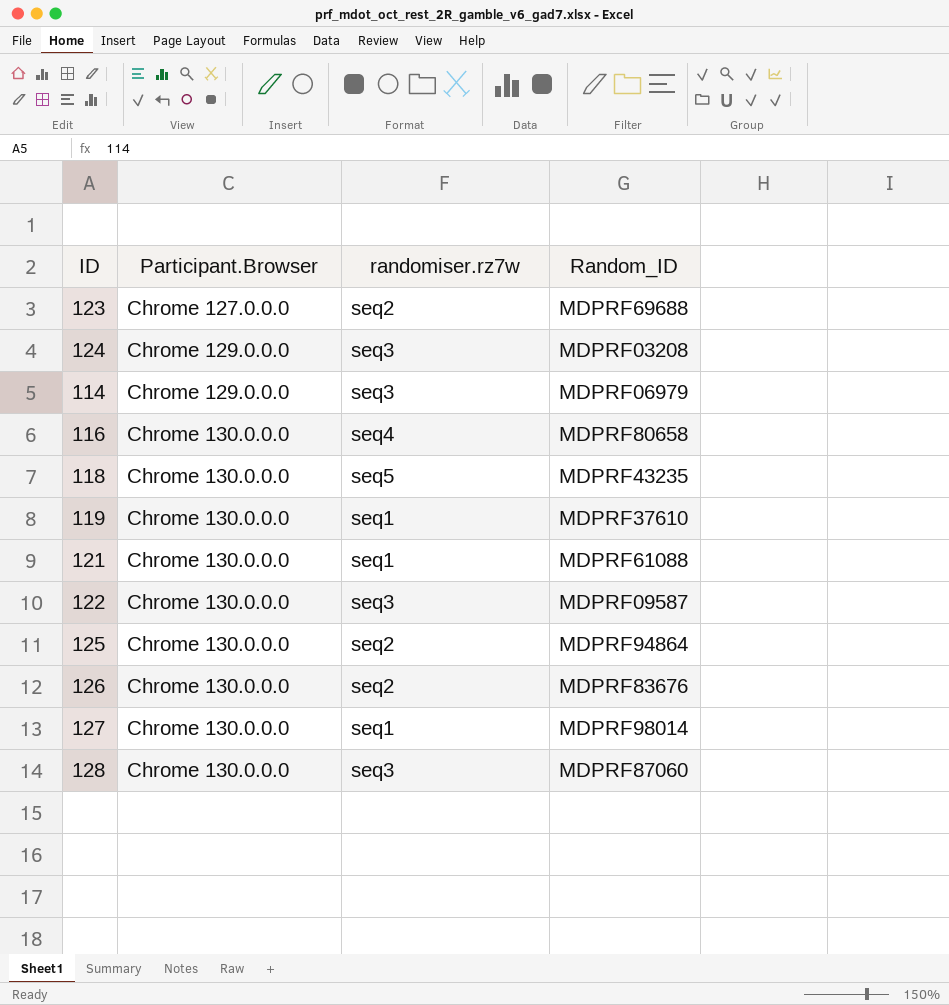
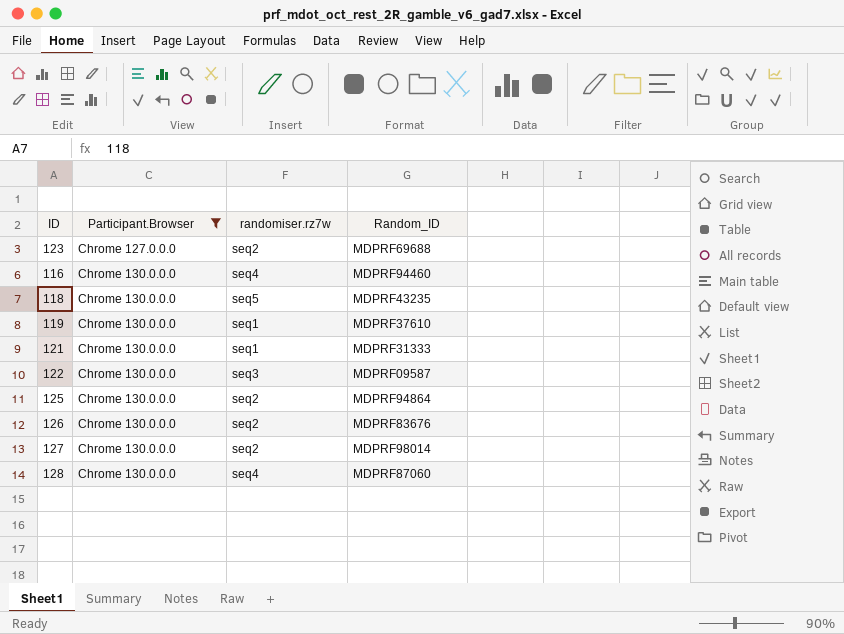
filter: none -> Participant.Browser != Chrome 129.0.0.0
116 | Random_ID: MDPRF80658 -> MDPRF94460
121 | Random_ID: MDPRF61088 -> MDPRF31333
127 | randomiser.rz7w: seq1 -> seq2
128 | randomiser.rz7w: seq3 -> seq4

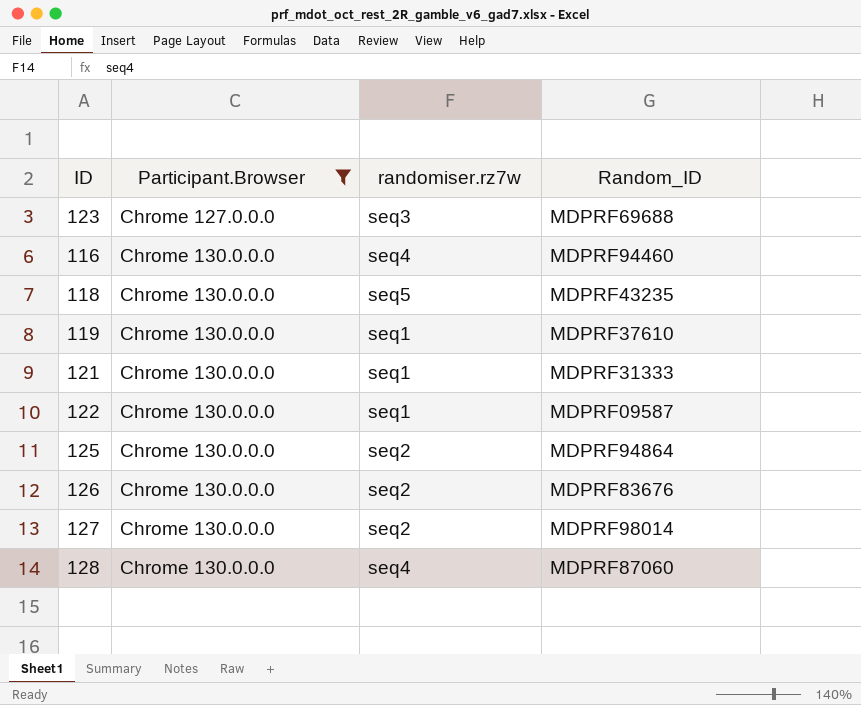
123 | randomiser.rz7w: seq2 -> seq3
122 | randomiser.rz7w: seq3 -> seq1

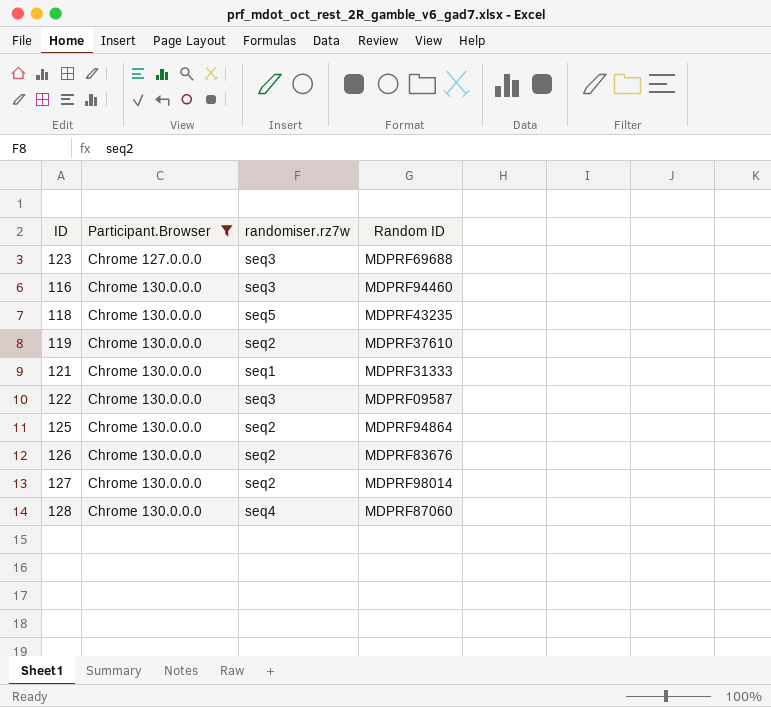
column name: Random_ID -> Random ID
116 | randomiser.rz7w: seq4 -> seq3
119 | randomiser.rz7w: seq1 -> seq2
122 | randomiser.rz7w: seq1 -> seq3

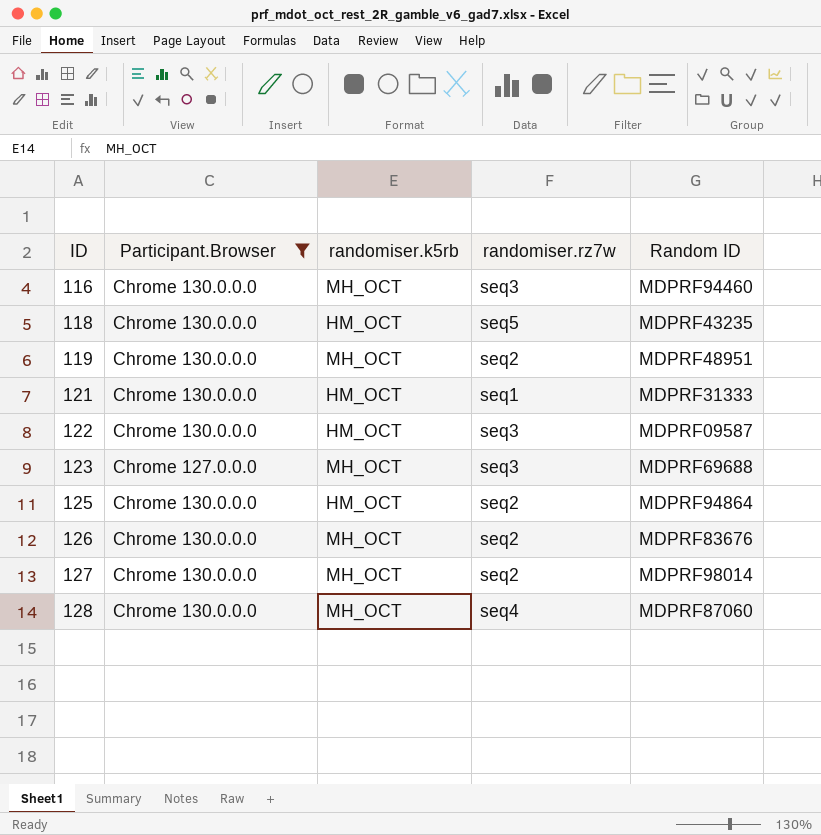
row order: Participant.Browser ascending -> ID ascending
column randomiser.k5rb | position: none -> 3
119 | Random ID: MDPRF37610 -> MDPRF48951

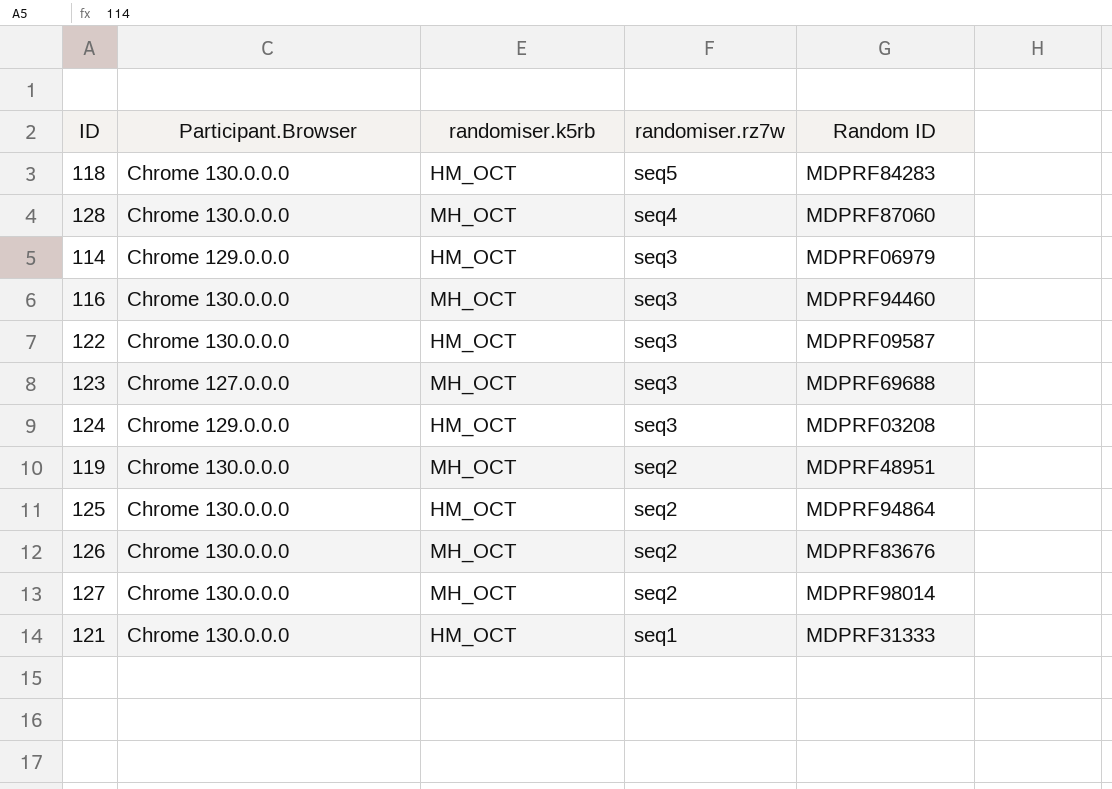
filter: Participant.Browser != Chrome 129.0.0.0 -> none
row order: ID ascending -> randomiser.rz7w descending
118 | Random ID: MDPRF43235 -> MDPRF84283

